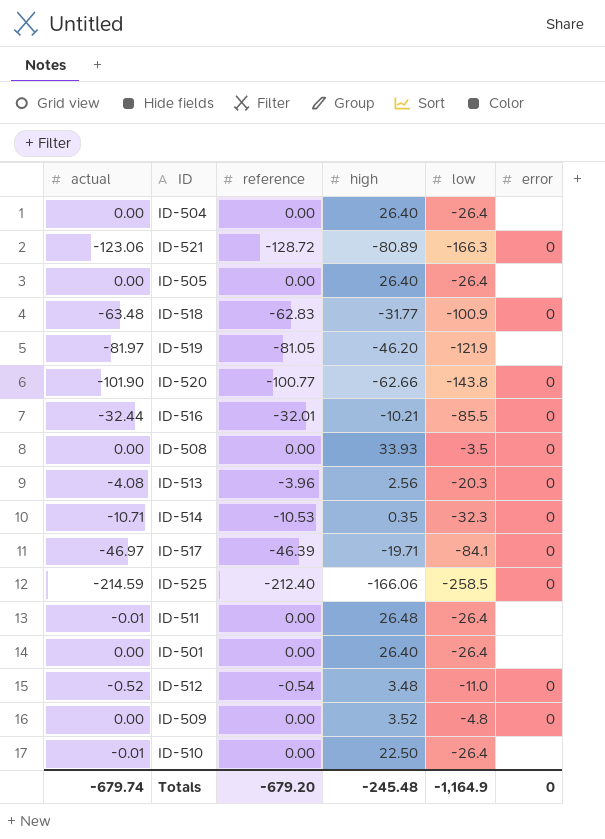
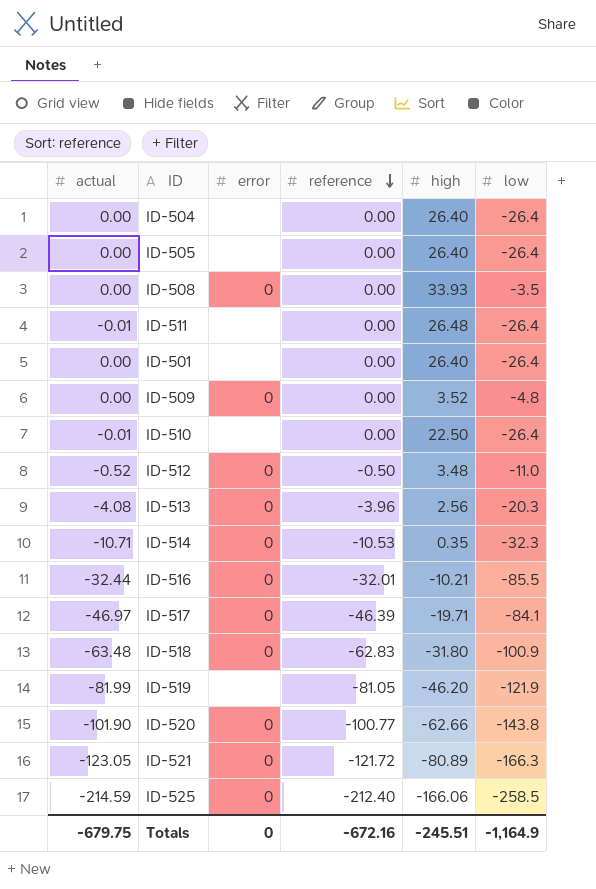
row order: none -> reference descending
column error | position: 6 -> 3
ID-512 | reference: -0.54 -> -0.50
ID-518 | high: -31.77 -> -31.80
ID-519 | actual: -81.97 -> -81.99
ID-521 | actual: -123.06 -> -123.05
ID-521 | reference: -128.72 -> -121.72
Totals | actual: -679.74 -> -679.75
Totals | reference: -679.20 -> -672.16
Totals | high: -245.48 -> -245.51

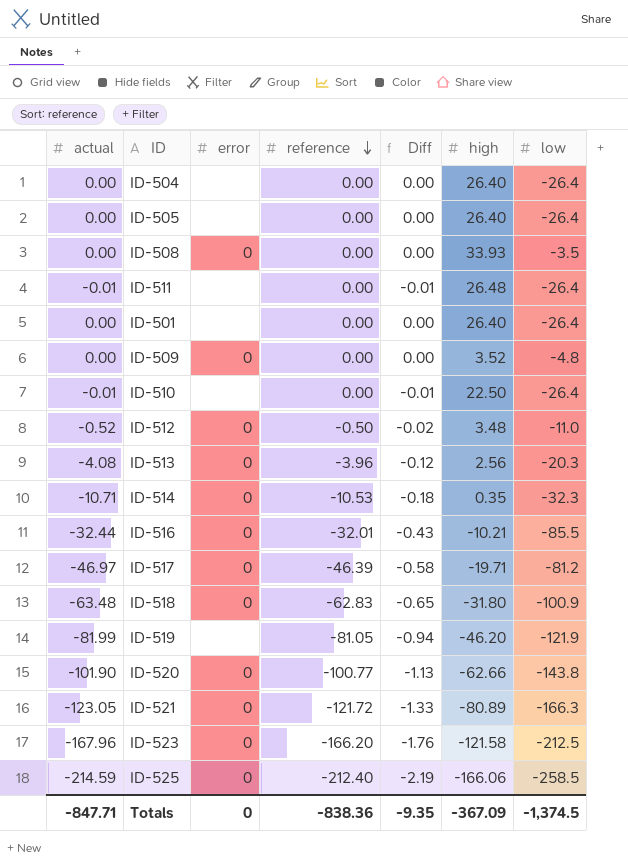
column Diff | formula: none -> [actual] - [reference]
ID-517 | low: -84.1 -> -81.2
row ID-523: none -> -167.96 | 0 | -166.20 | -1.76 | -121.58 | -212.5
Totals | actual: -679.75 -> -847.71
Totals | reference: -672.16 -> -838.36
Totals | high: -245.51 -> -367.09
Totals | low: -1,164.9 -> -1,374.5

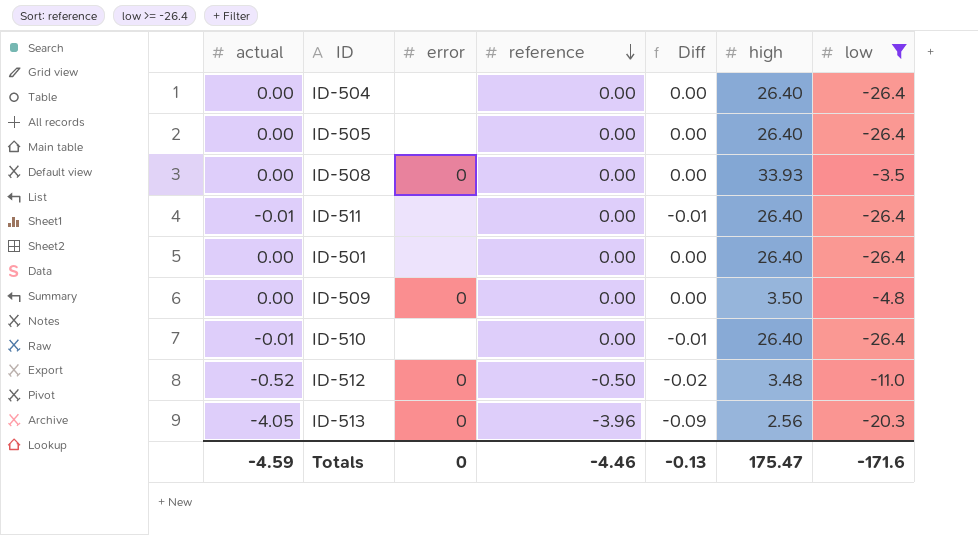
filter: none -> low >= -26.4
ID-511 | high: 26.48 -> 26.40
ID-509 | high: 3.52 -> 3.50
ID-510 | high: 22.50 -> 26.40
ID-513 | actual: -4.08 -> -4.05
ID-513 | Diff: -0.12 -> -0.09
Totals | actual: -847.71 -> -4.59
Totals | reference: -838.36 -> -4.46
Totals | Diff: -9.35 -> -0.13
Totals | high: -367.09 -> 175.47
Totals | low: -1,374.5 -> -171.6

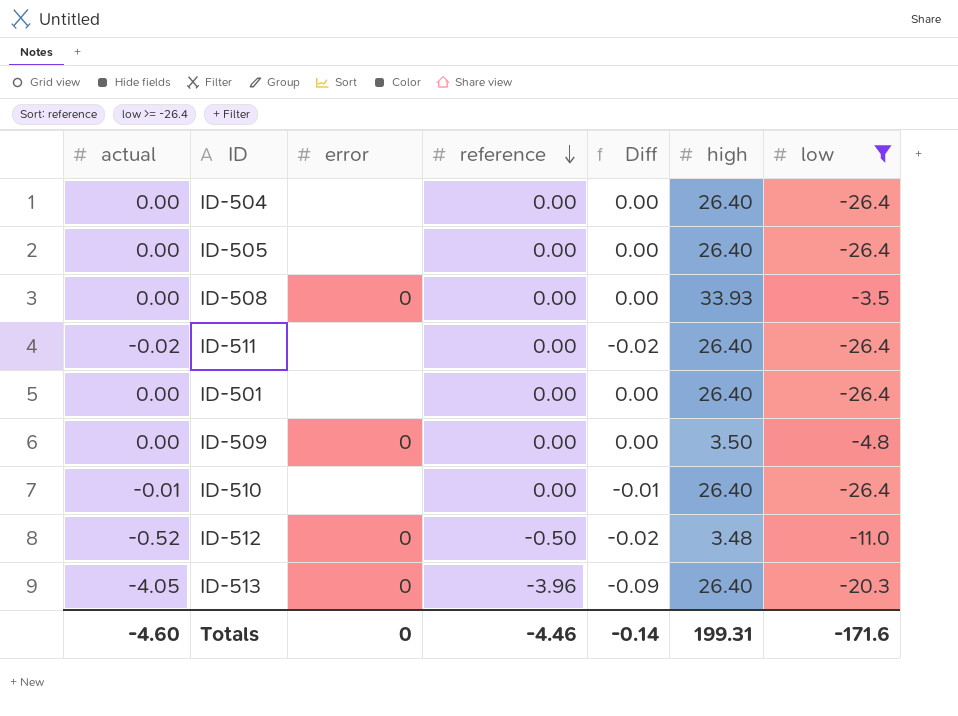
ID-511 | actual: -0.01 -> -0.02
ID-511 | Diff: -0.01 -> -0.02
ID-513 | high: 2.56 -> 26.40
Totals | actual: -4.59 -> -4.60
Totals | Diff: -0.13 -> -0.14
Totals | high: 175.47 -> 199.31

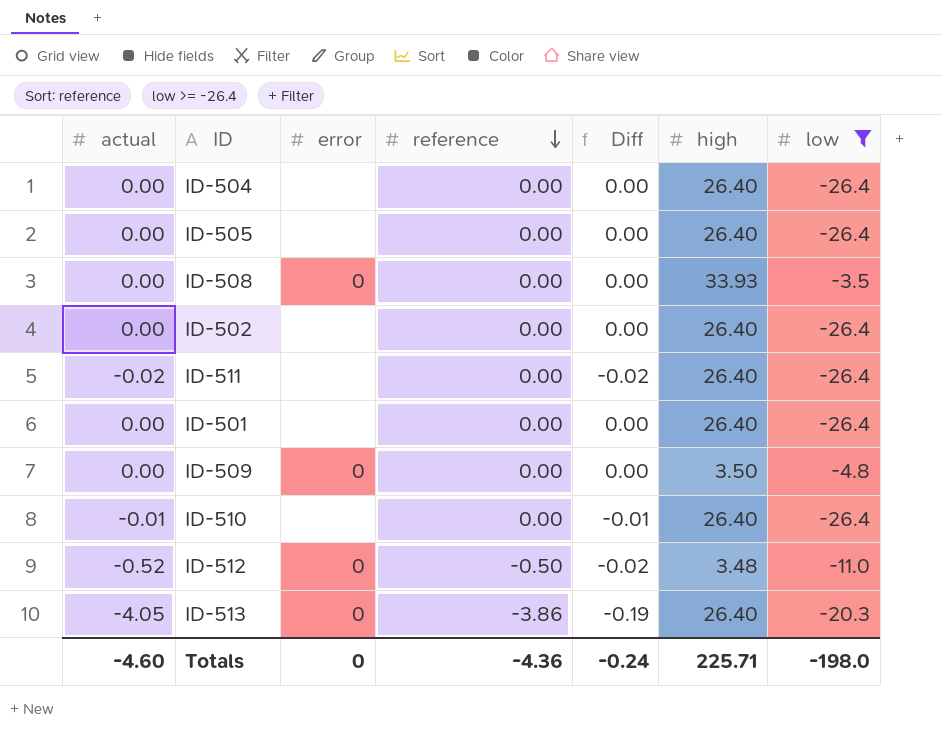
row ID-502: none -> 0.00 | none | 0.00 | 0.00 | 26.40 | -26.4
ID-513 | reference: -3.96 -> -3.86
ID-513 | Diff: -0.09 -> -0.19
Totals | reference: -4.46 -> -4.36
Totals | Diff: -0.14 -> -0.24
Totals | high: 199.31 -> 225.71
Totals | low: -171.6 -> -198.0

